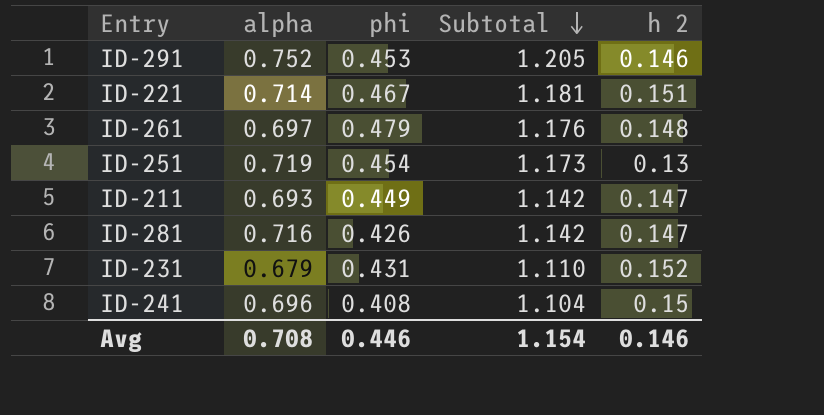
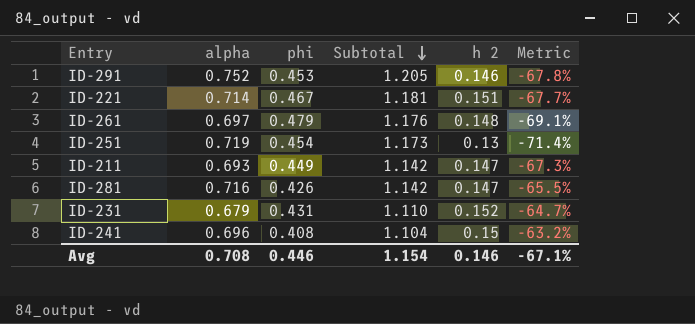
column Metric | formula: none -> ([h 2] - [phi]) / [phi]

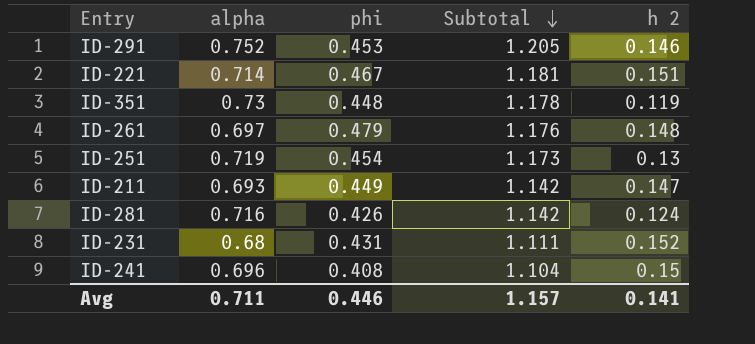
column Metric | formula: ([h 2] - [phi]) / [phi] -> none
row ID-351: none -> 0.73 | 0.448 | 1.178 | 0.119
ID-281 | h 2: 0.147 -> 0.124
ID-231 | alpha: 0.679 -> 0.68
ID-231 | Subtotal: 1.110 -> 1.111
Avg | alpha: 0.708 -> 0.711
Avg | Subtotal: 1.154 -> 1.157
Avg | h 2: 0.146 -> 0.141

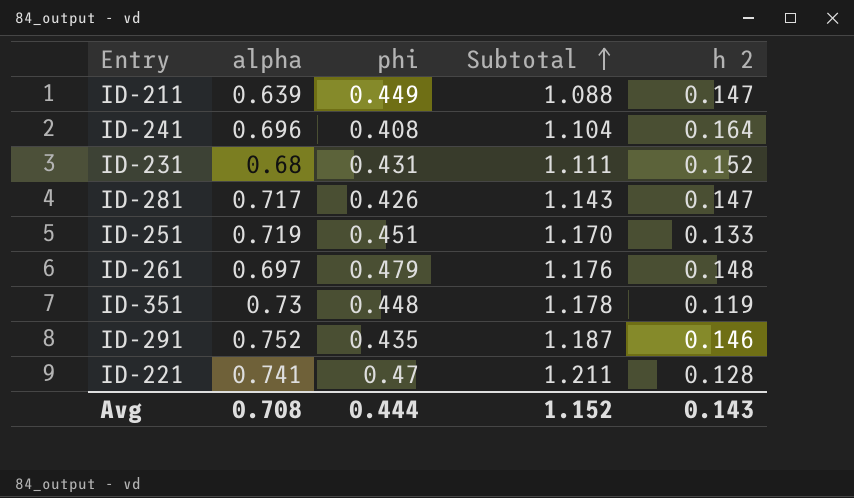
row order: Subtotal descending -> Subtotal ascending
ID-211 | alpha: 0.693 -> 0.639
ID-211 | Subtotal: 1.142 -> 1.088
ID-241 | h 2: 0.15 -> 0.164
ID-281 | alpha: 0.716 -> 0.717
ID-281 | Subtotal: 1.142 -> 1.143
ID-281 | h 2: 0.124 -> 0.147
ID-251 | phi: 0.454 -> 0.451
ID-251 | Subtotal: 1.173 -> 1.170
ID-251 | h 2: 0.13 -> 0.133
ID-291 | phi: 0.453 -> 0.435
ID-291 | Subtotal: 1.205 -> 1.187
ID-221 | alpha: 0.714 -> 0.741
ID-221 | phi: 0.467 -> 0.47
ID-221 | Subtotal: 1.181 -> 1.211
ID-221 | h 2: 0.151 -> 0.128
Avg | alpha: 0.711 -> 0.708
Avg | phi: 0.446 -> 0.444
Avg | Subtotal: 1.157 -> 1.152
Avg | h 2: 0.141 -> 0.143

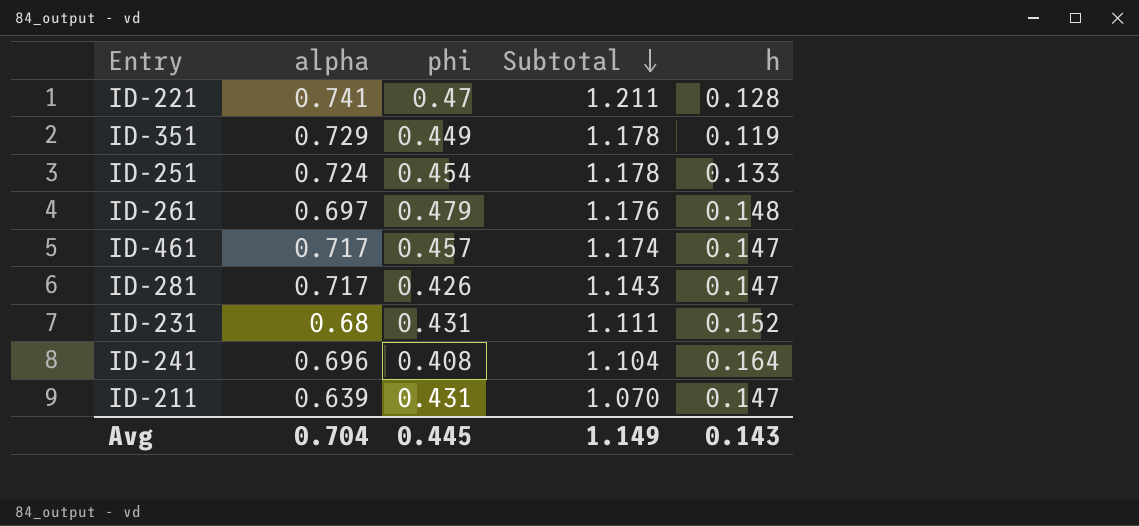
row order: Subtotal ascending -> Subtotal descending
column name: h 2 -> h
row ID-291: 0.752 | 0.435 | 1.187 | 0.146 -> none
ID-351 | alpha: 0.73 -> 0.729
ID-351 | phi: 0.448 -> 0.449
ID-251 | alpha: 0.719 -> 0.724
ID-251 | phi: 0.451 -> 0.454
ID-251 | Subtotal: 1.170 -> 1.178
row ID-461: none -> 0.717 | 0.457 | 1.174 | 0.147
ID-211 | phi: 0.449 -> 0.431
ID-211 | Subtotal: 1.088 -> 1.070
Avg | alpha: 0.708 -> 0.704
Avg | phi: 0.444 -> 0.445
Avg | Subtotal: 1.152 -> 1.149

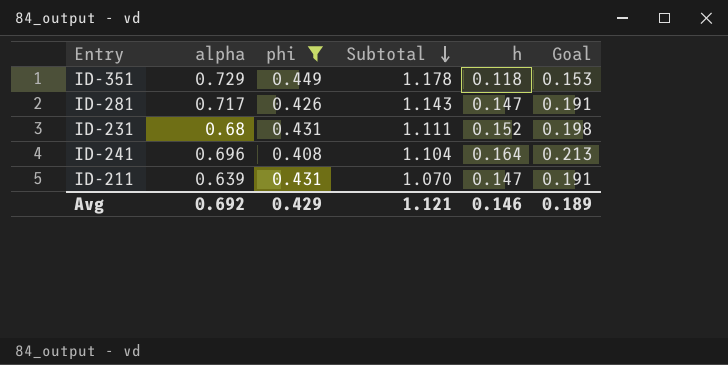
filter: none -> phi <= 0.449
column Goal | formula: none -> [h] * 1.3
ID-351 | h: 0.119 -> 0.118
Avg | alpha: 0.704 -> 0.692
Avg | phi: 0.445 -> 0.429
Avg | Subtotal: 1.149 -> 1.121
Avg | h: 0.143 -> 0.146

